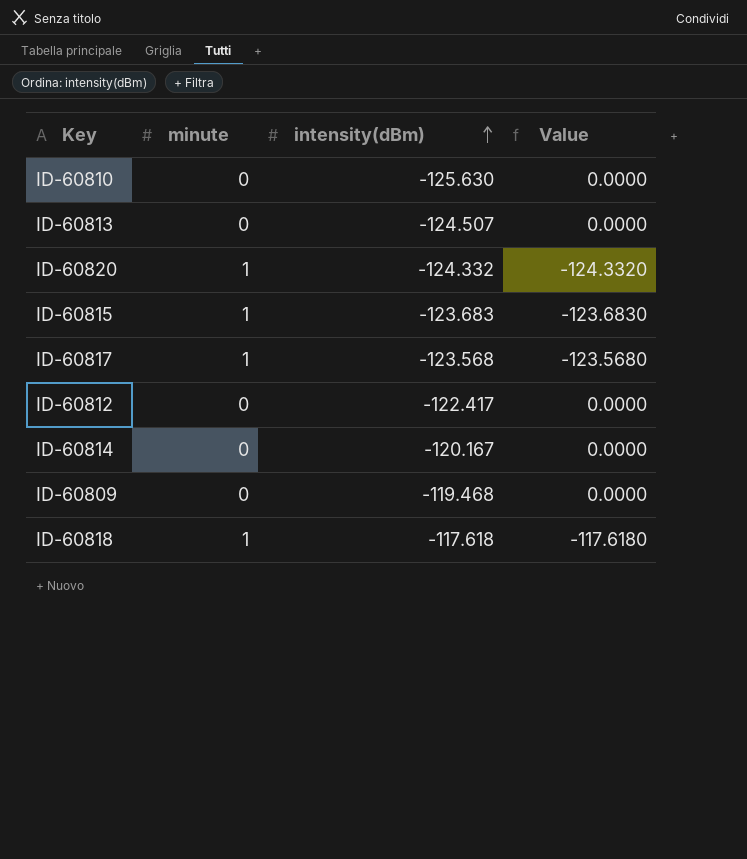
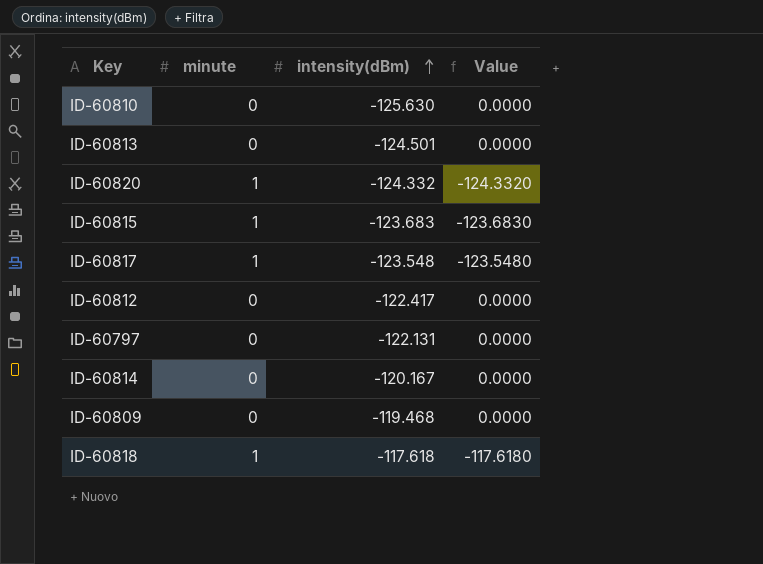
ID-60813 | intensity(dBm): -124.507 -> -124.501
ID-60817 | intensity(dBm): -123.568 -> -123.548
ID-60817 | Value: -123.5680 -> -123.5480
row ID-60797: none -> 0 | -122.131 | 0.0000

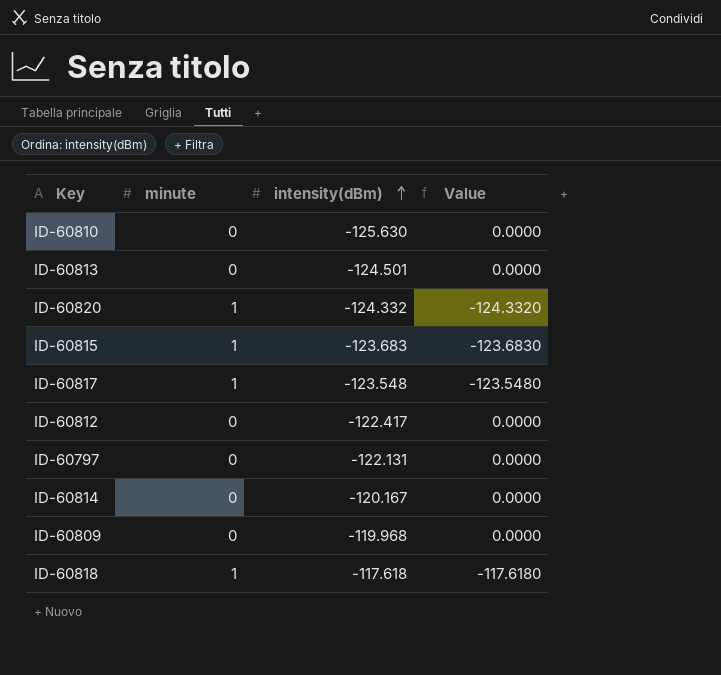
ID-60809 | intensity(dBm): -119.468 -> -119.968

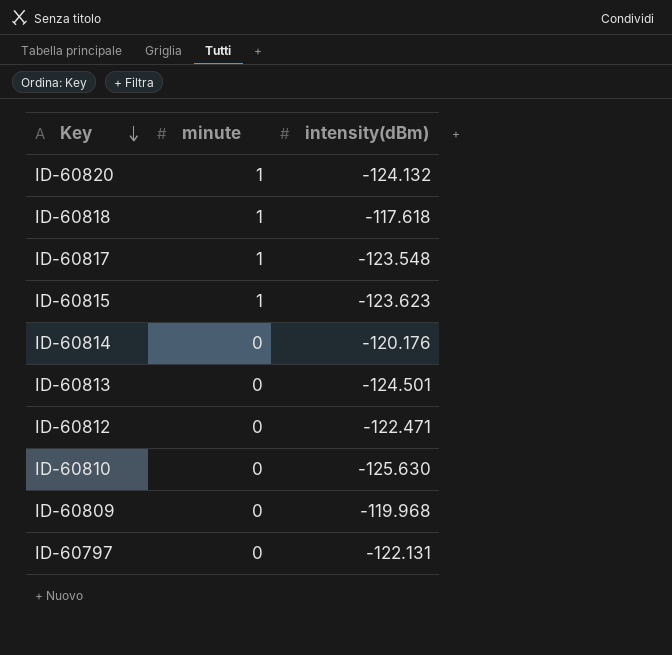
row order: intensity(dBm) ascending -> Key descending
column Value | formula: [minute] * [intensity(dBm)] -> none
ID-60820 | intensity(dBm): -124.332 -> -124.132
ID-60815 | intensity(dBm): -123.683 -> -123.623
ID-60814 | intensity(dBm): -120.167 -> -120.176
ID-60812 | intensity(dBm): -122.417 -> -122.471

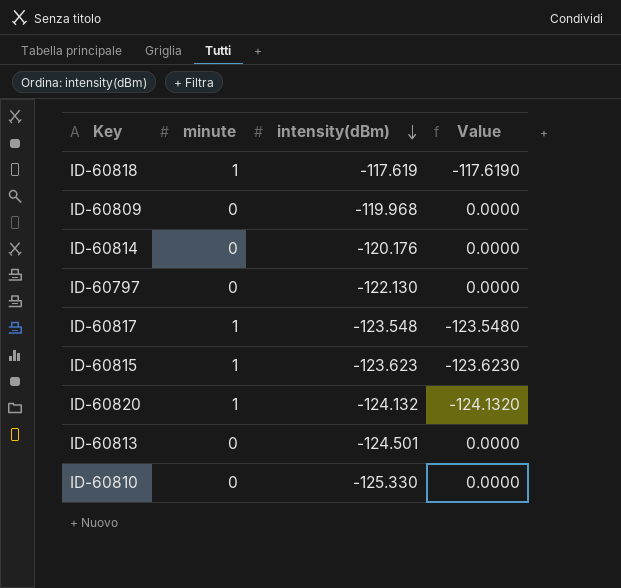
row order: Key descending -> intensity(dBm) descending
column Value | formula: none -> [minute] * [intensity(dBm)]
row ID-60812: 0 | -122.471 -> none
ID-60818 | intensity(dBm): -117.618 -> -117.619
ID-60797 | intensity(dBm): -122.131 -> -122.130
ID-60810 | intensity(dBm): -125.630 -> -125.330

